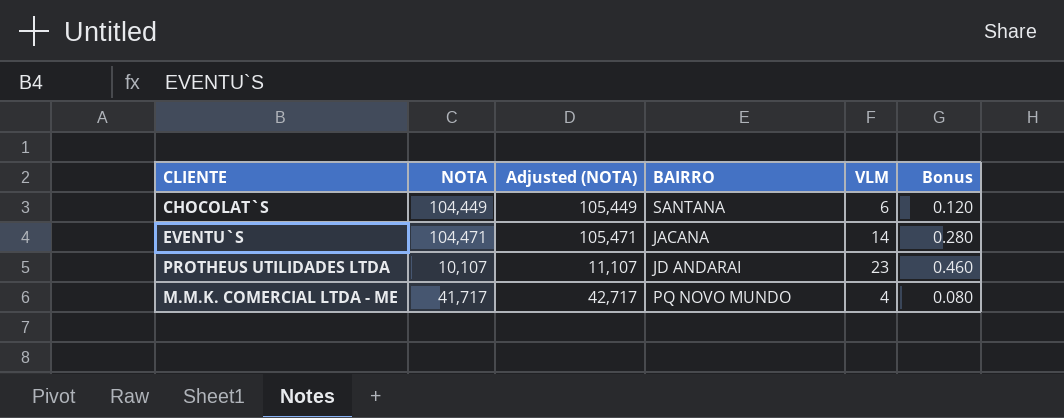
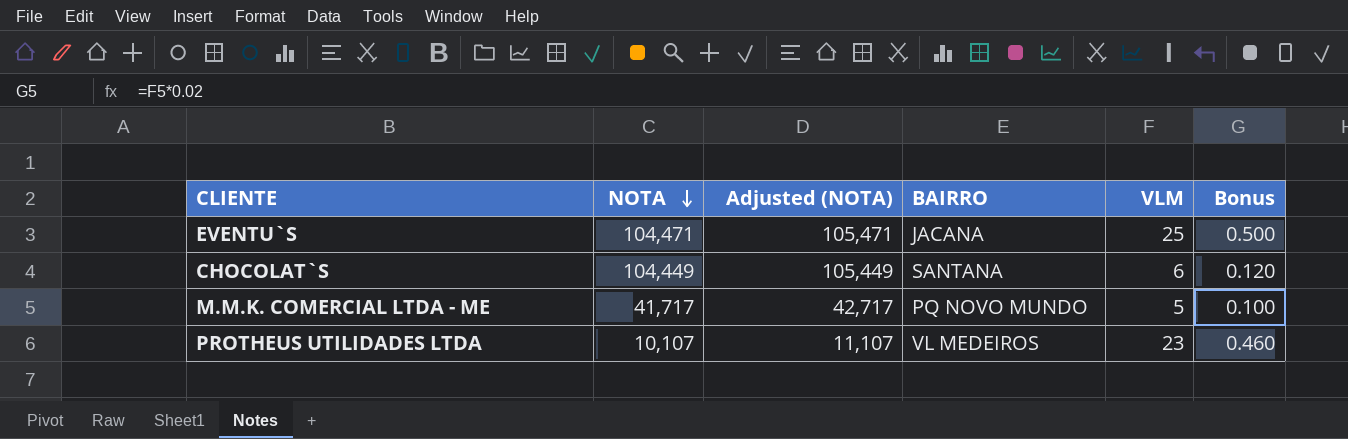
row order: none -> NOTA descending
EVENTU`S | VLM: 14 -> 25
EVENTU`S | Bonus: 0.280 -> 0.500
M.M.K. COMERCIAL LTDA - ME | VLM: 4 -> 5
M.M.K. COMERCIAL LTDA - ME | Bonus: 0.080 -> 0.100
PROTHEUS UTILIDADES LTDA | BAIRRO: JD ANDARAI -> VL MEDEIROS

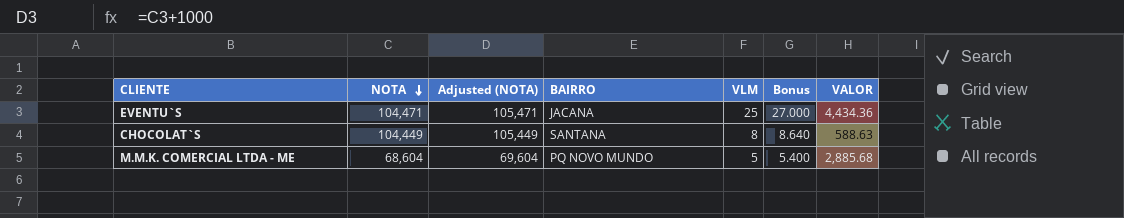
column Bonus | formula: [VLM] * 0.02 -> [VLM] * 1.08
column VALOR | position: none -> 7
row PROTHEUS UTILIDADES LTDA: 10,107 | 11,107 | VL MEDEIROS | 23 | 0.460 -> none
CHOCOLAT`S | VLM: 6 -> 8
M.M.K. COMERCIAL LTDA - ME | NOTA: 41,717 -> 68,604
M.M.K. COMERCIAL LTDA - ME | Adjusted (NOTA): 42,717 -> 69,604

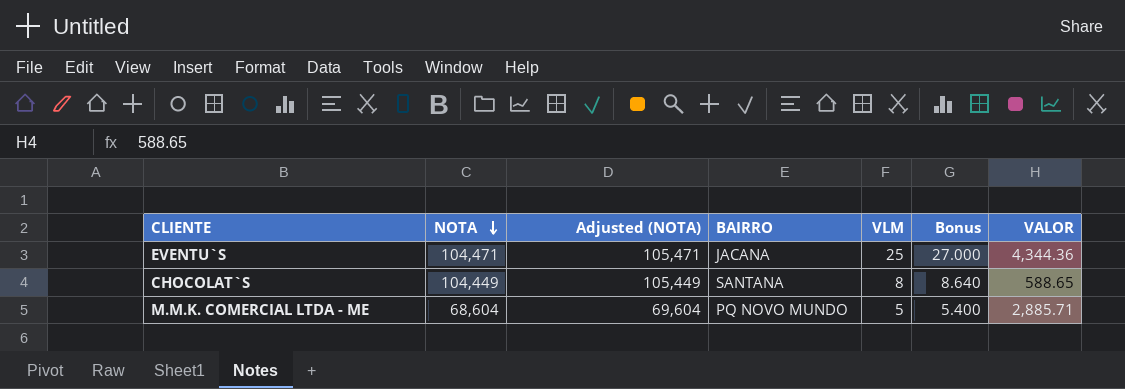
EVENTU`S | VALOR: 4,434.36 -> 4,344.36
CHOCOLAT`S | VALOR: 588.63 -> 588.65
M.M.K. COMERCIAL LTDA - ME | VALOR: 2,885.68 -> 2,885.71

